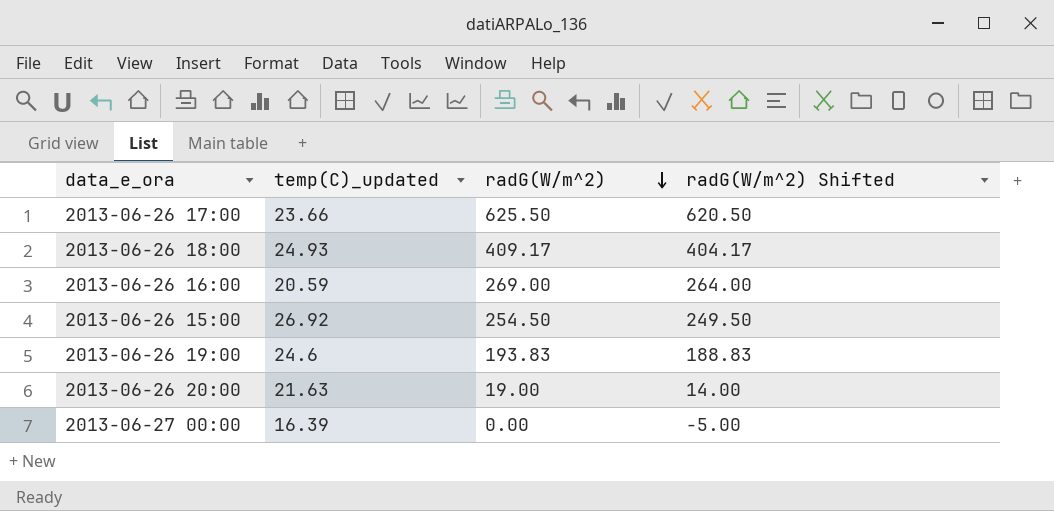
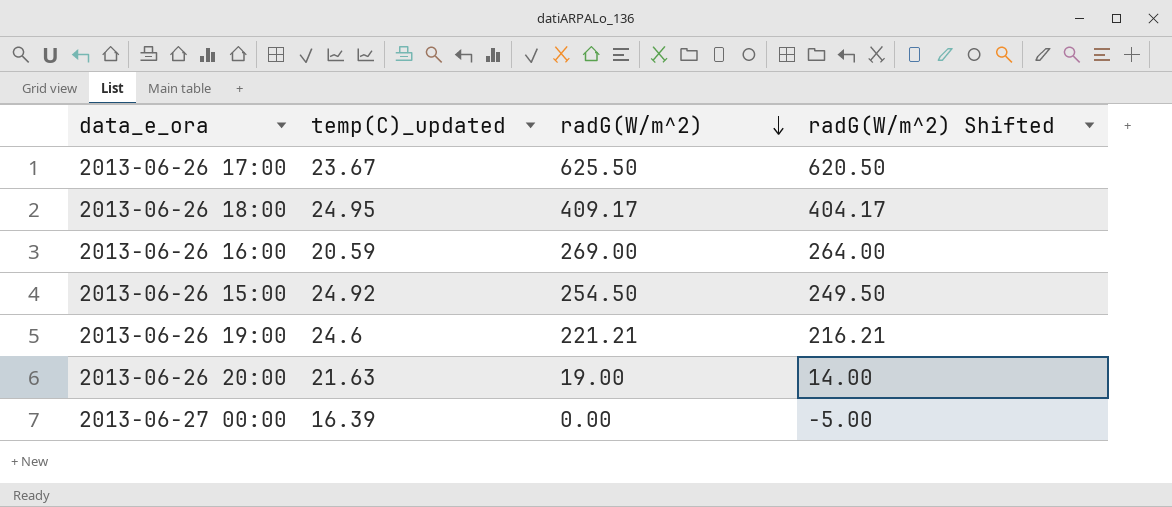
2013-06-26 17:00 | temp(C)_updated: 23.66 -> 23.67
2013-06-26 18:00 | temp(C)_updated: 24.93 -> 24.95
2013-06-26 15:00 | temp(C)_updated: 26.92 -> 24.92
2013-06-26 19:00 | radG(W/m^2): 193.83 -> 221.21
2013-06-26 19:00 | radG(W/m^2) Shifted: 188.83 -> 216.21

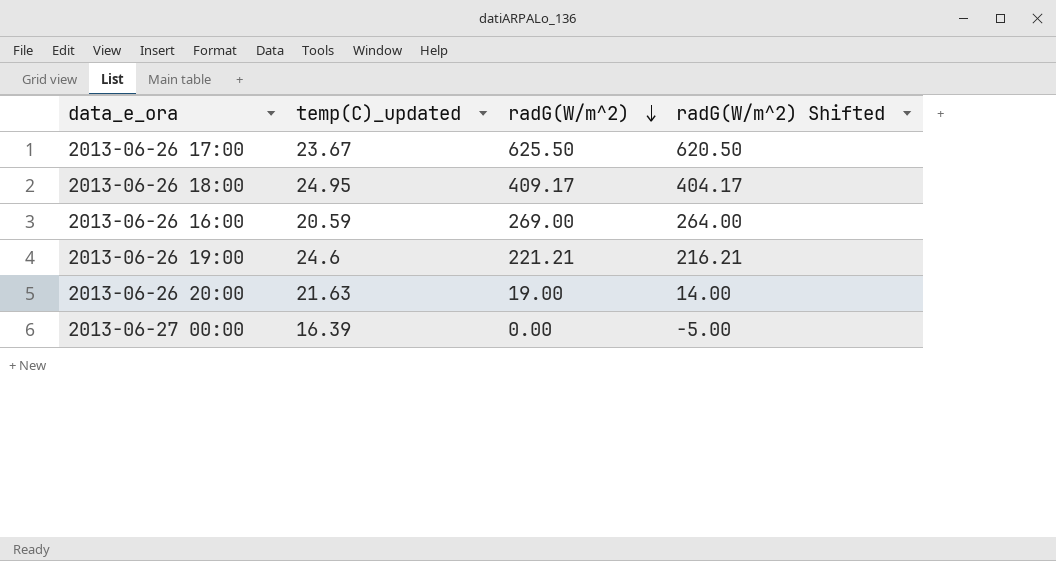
row 2013-06-26 15:00: 24.92 | 254.50 | 249.50 -> none

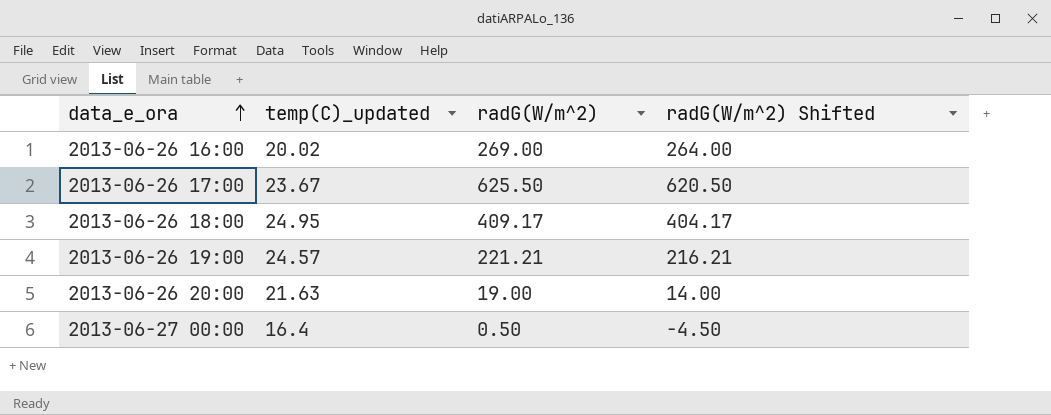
row order: radG(W/m^2) descending -> data_e_ora ascending
2013-06-26 16:00 | temp(C)_updated: 20.59 -> 20.02
2013-06-26 19:00 | temp(C)_updated: 24.6 -> 24.57
2013-06-27 00:00 | temp(C)_updated: 16.39 -> 16.4
2013-06-27 00:00 | radG(W/m^2): 0.00 -> 0.50
2013-06-27 00:00 | radG(W/m^2) Shifted: -5.00 -> -4.50

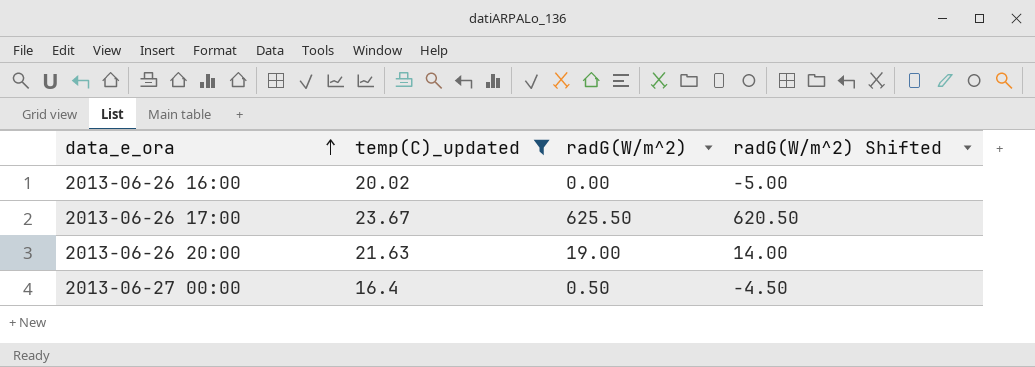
filter: none -> temp(C)_updated <= 23.67
2013-06-26 16:00 | radG(W/m^2): 269.00 -> 0.00
2013-06-26 16:00 | radG(W/m^2) Shifted: 264.00 -> -5.00

